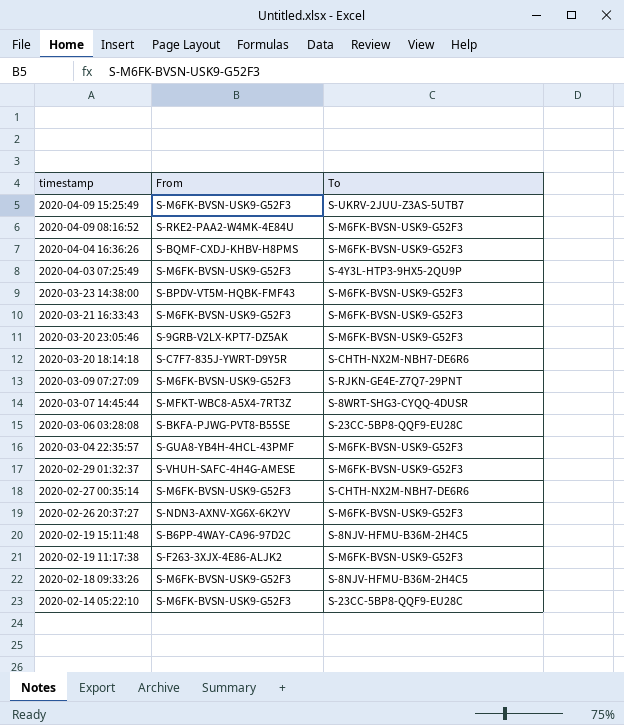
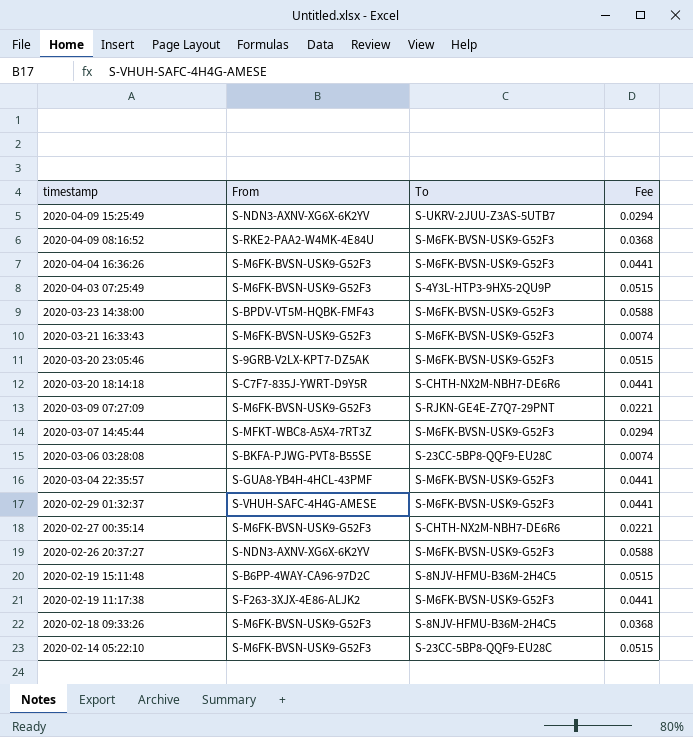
column Fee | position: none -> 4
2020-04-09 15:25:49 | From: S-M6FK-BVSN-USK9-G52F3 -> S-NDN3-AXNV-XG6X-6K2YV
2020-04-04 16:36:26 | From: S-BQMF-CXDJ-KHBV-H8PMS -> S-M6FK-BVSN-USK9-G52F3
2020-03-07 14:45:44 | To: S-8WRT-SHG3-CYQQ-4DUSR -> S-M6FK-BVSN-USK9-G52F3

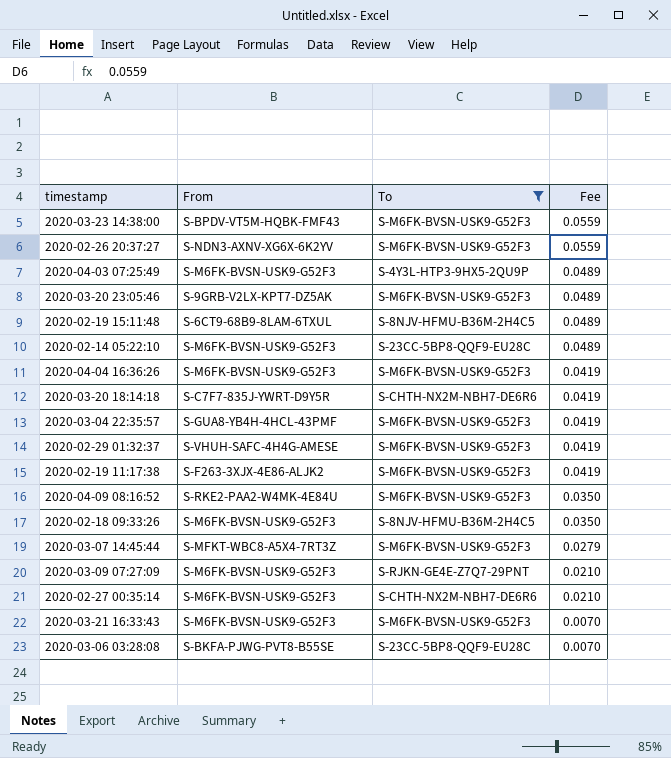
filter: none -> To != S-UKRV-2JUU-Z3AS-5UTB7
row order: timestamp descending -> Fee descending
2020-03-23 14:38:00 | Fee: 0.0588 -> 0.0559
2020-02-26 20:37:27 | Fee: 0.0588 -> 0.0559
2020-04-03 07:25:49 | Fee: 0.0515 -> 0.0489
2020-03-20 23:05:46 | Fee: 0.0515 -> 0.0489
2020-02-19 15:11:48 | From: S-B6PP-4WAY-CA96-97D2C -> S-6CT9-68B9-8LAM-6TXUL
2020-02-19 15:11:48 | Fee: 0.0515 -> 0.0489
2020-02-14 05:22:10 | Fee: 0.0515 -> 0.0489
2020-04-04 16:36:26 | Fee: 0.0441 -> 0.0419
2020-03-20 18:14:18 | Fee: 0.0441 -> 0.0419
2020-03-04 22:35:57 | Fee: 0.0441 -> 0.0419
2020-02-29 01:32:37 | Fee: 0.0441 -> 0.0419
2020-02-19 11:17:38 | Fee: 0.0441 -> 0.0419
2020-04-09 08:16:52 | Fee: 0.0368 -> 0.0350
2020-02-18 09:33:26 | Fee: 0.0368 -> 0.0350
2020-03-07 14:45:44 | Fee: 0.0294 -> 0.0279
2020-03-09 07:27:09 | Fee: 0.0221 -> 0.0210
2020-02-27 00:35:14 | Fee: 0.0221 -> 0.0210
2020-03-21 16:33:43 | Fee: 0.0074 -> 0.0070
2020-03-06 03:28:08 | Fee: 0.0074 -> 0.0070

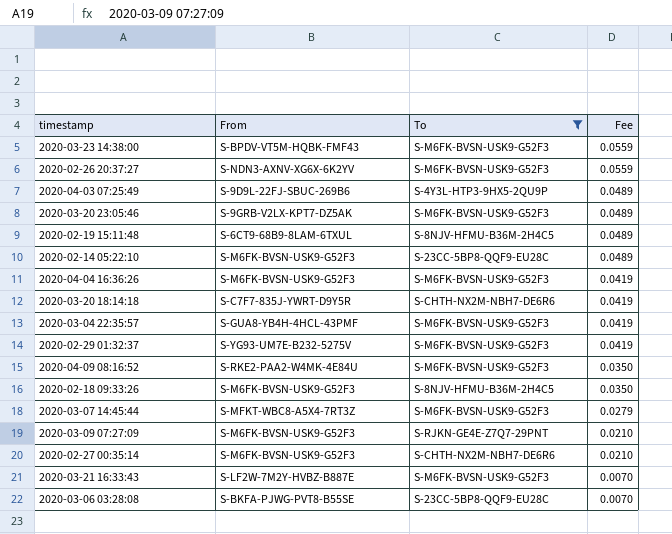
row 2020-02-19 11:17:38: S-F263-3XJX-4E86-ALJK2 | S-M6FK-BVSN-USK9-G52F3 | 0.0419 -> none
2020-04-03 07:25:49 | From: S-M6FK-BVSN-USK9-G52F3 -> S-9D9L-22FJ-SBUC-269B6
2020-02-29 01:32:37 | From: S-VHUH-SAFC-4H4G-AMESE -> S-YG93-UM7E-B232-5275V
2020-03-21 16:33:43 | From: S-M6FK-BVSN-USK9-G52F3 -> S-LF2W-7M2Y-HVBZ-B887E

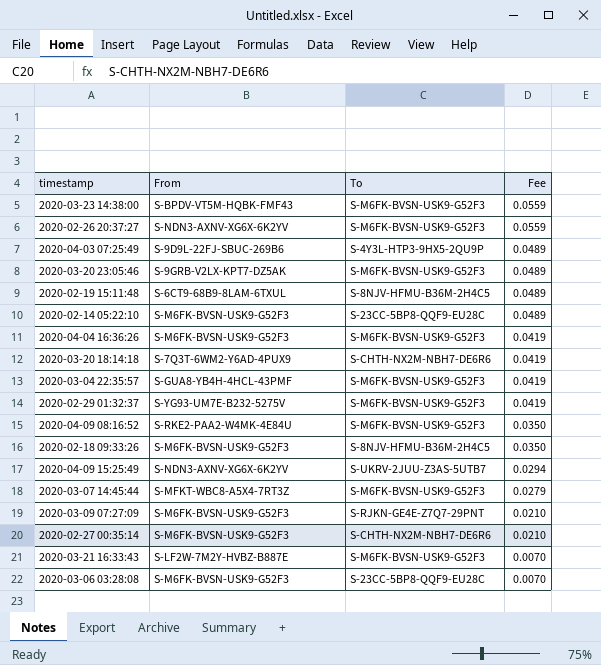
filter: To != S-UKRV-2JUU-Z3AS-5UTB7 -> none
2020-03-20 18:14:18 | From: S-C7F7-835J-YWRT-D9Y5R -> S-7Q3T-6WM2-Y6AD-4PUX9
2020-03-06 03:28:08 | From: S-BKFA-PJWG-PVT8-B55SE -> S-M6FK-BVSN-USK9-G52F3

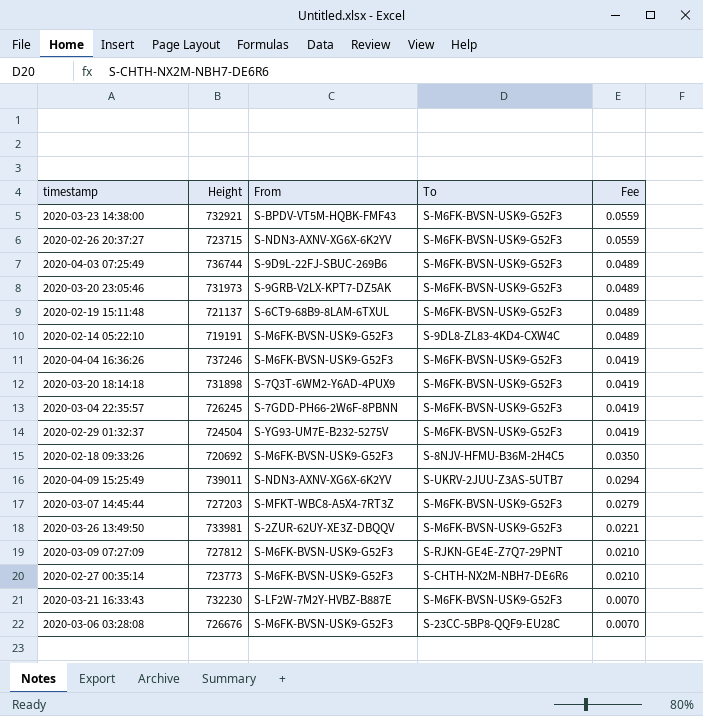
column Height | position: none -> 2
row 2020-04-09 08:16:52: S-RKE2-PAA2-W4MK-4E84U | S-M6FK-BVSN-USK9-G52F3 | 0.0350 -> none
2020-04-03 07:25:49 | To: S-4Y3L-HTP3-9HX5-2QU9P -> S-M6FK-BVSN-USK9-G52F3
2020-02-19 15:11:48 | To: S-8NJV-HFMU-B36M-2H4C5 -> S-M6FK-BVSN-USK9-G52F3
2020-02-14 05:22:10 | To: S-23CC-5BP8-QQF9-EU28C -> S-9DL8-ZL83-4KD4-CXW4C
2020-03-20 18:14:18 | To: S-CHTH-NX2M-NBH7-DE6R6 -> S-M6FK-BVSN-USK9-G52F3
2020-03-04 22:35:57 | From: S-GUA8-YB4H-4HCL-43PMF -> S-7GDD-PH66-2W6F-8PBNN
row 2020-03-26 13:49:50: none -> 733981 | S-2ZUR-62UY-XE3Z-DBQQV | S-M6FK-BVSN-USK9-G52F3 | 0.0221

